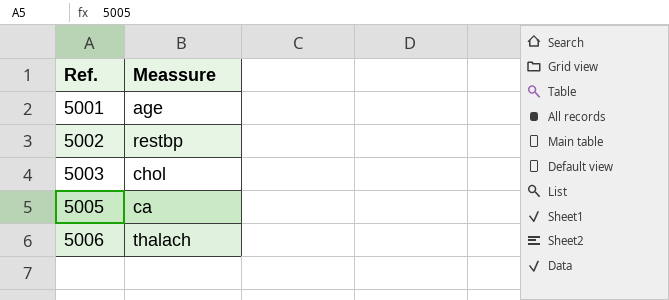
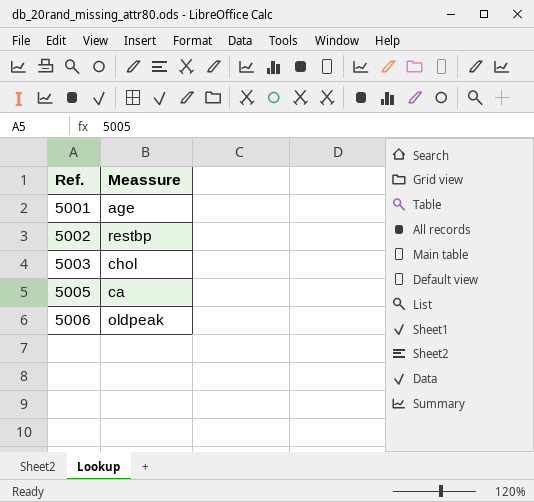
5006 | Meassure: thalach -> oldpeak

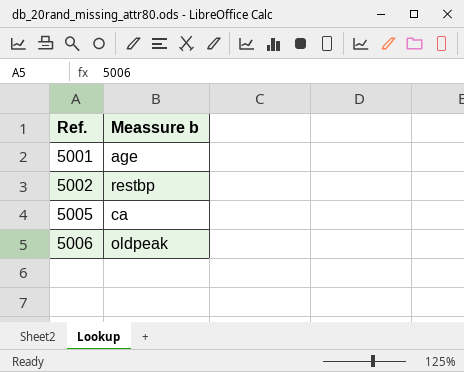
column name: Meassure -> Meassure b
row 5003: chol -> none

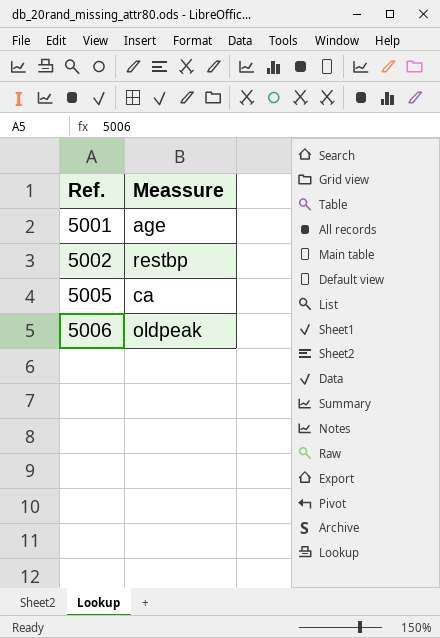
column name: Meassure b -> Meassure

